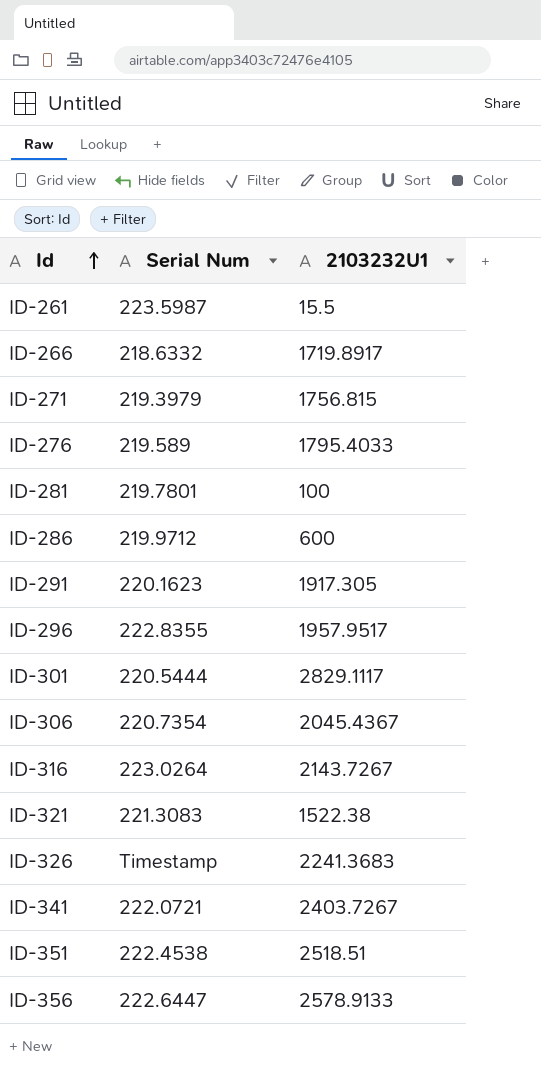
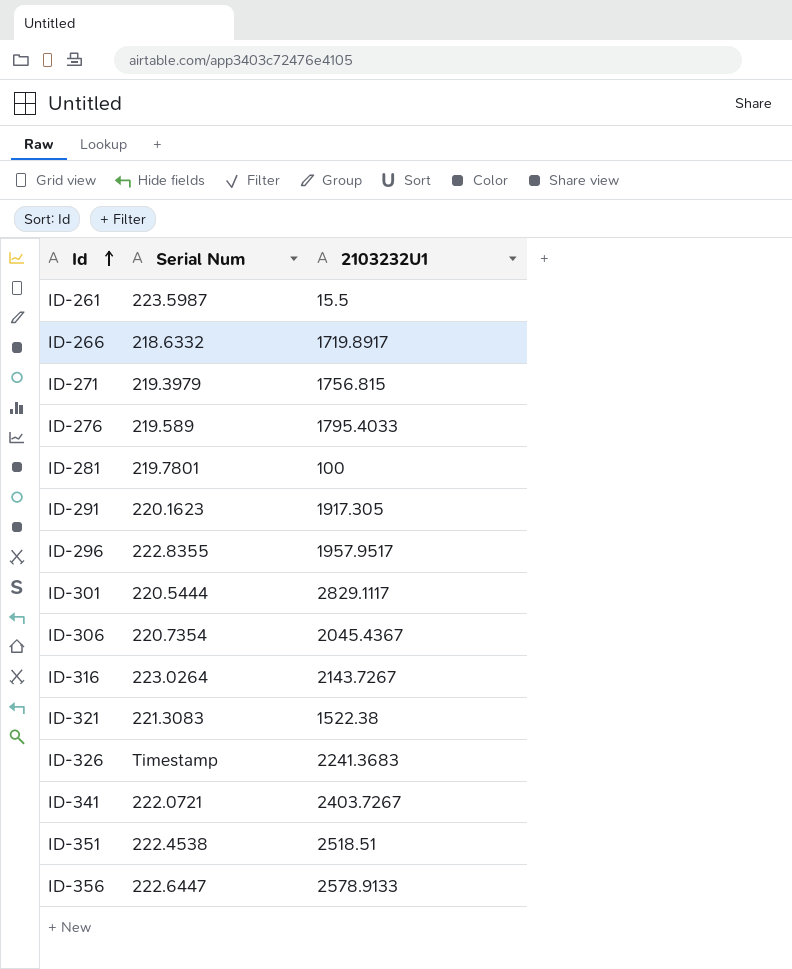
row ID-286: 219.9712 | 600 -> none

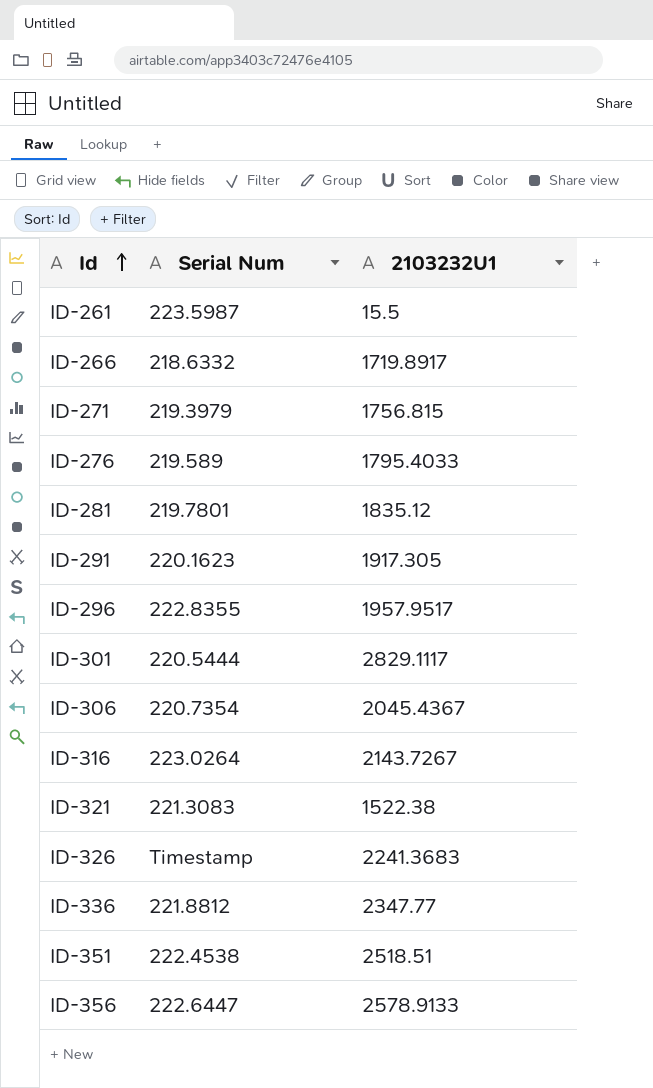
row ID-341: 222.0721 | 2403.7267 -> none
ID-281 | 2103232U1: 100 -> 1835.12
row ID-336: none -> 221.8812 | 2347.77

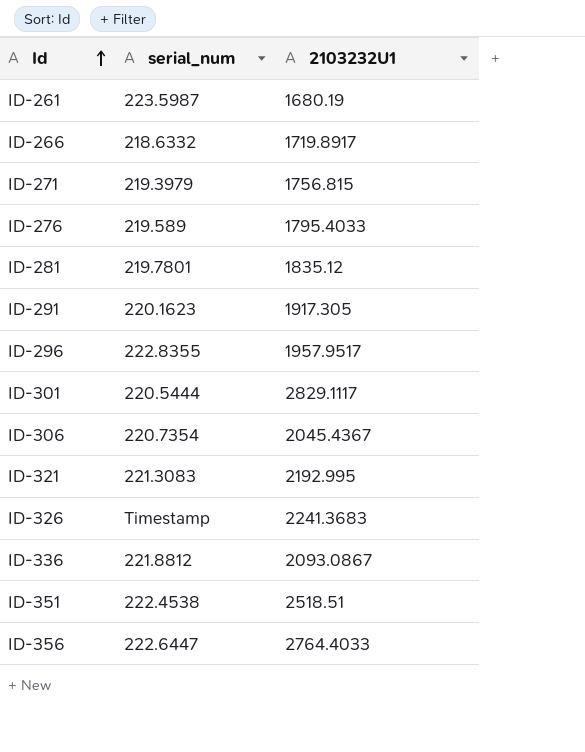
column name: Serial Num -> serial_num
row ID-316: 223.0264 | 2143.7267 -> none
ID-261 | 2103232U1: 15.5 -> 1680.19
ID-321 | 2103232U1: 1522.38 -> 2192.995
ID-336 | 2103232U1: 2347.77 -> 2093.0867
ID-356 | 2103232U1: 2578.9133 -> 2764.4033

